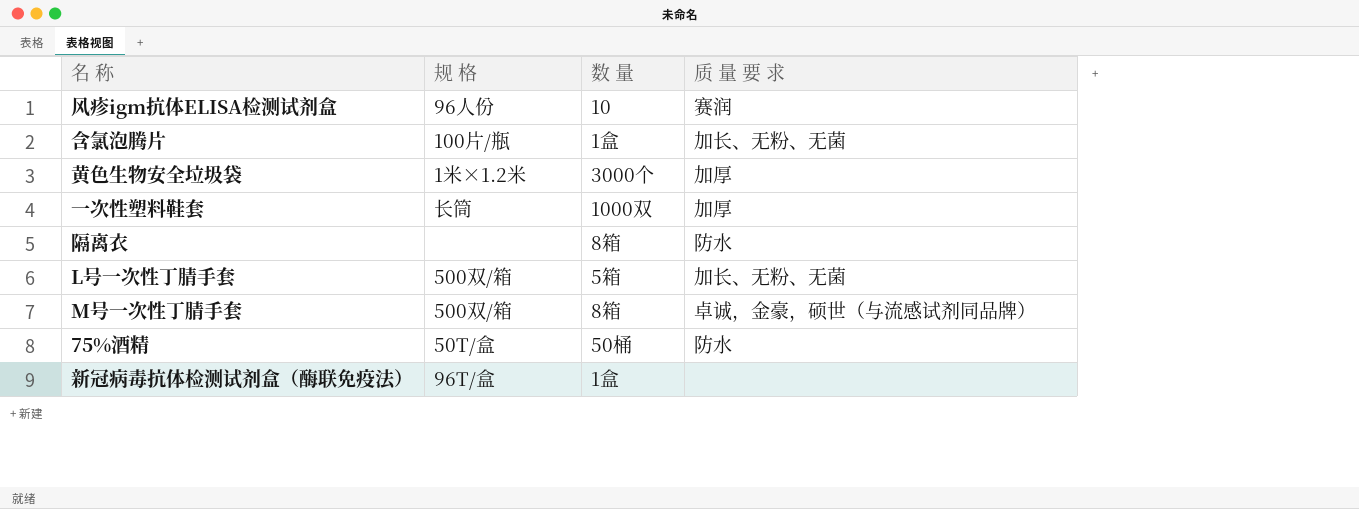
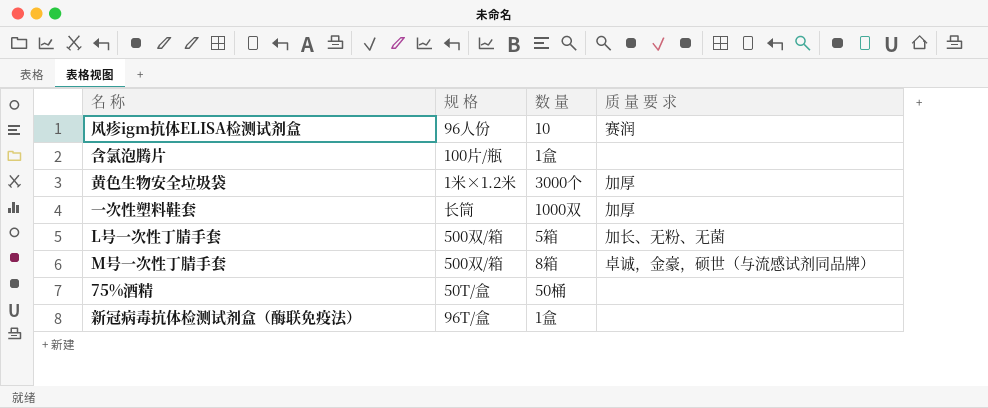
row 隔离衣: none | 8箱 | 防水 -> none
含氯泡腾片 | 质 量 要 求: 加长、无粉、无菌 -> none
75%酒精 | 质 量 要 求: 防水 -> none

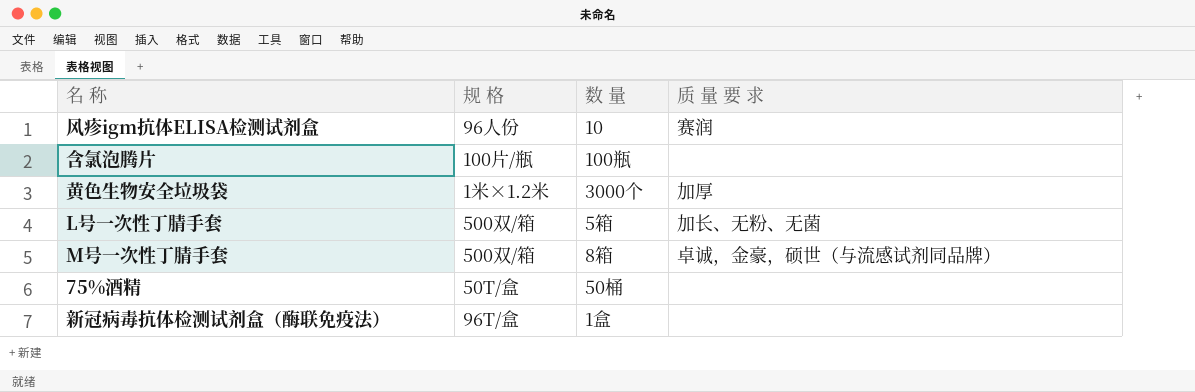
row 一次性塑料鞋套: 长筒 | 1000双 | 加厚 -> none
含氯泡腾片 | 数 量: 1盒 -> 100瓶

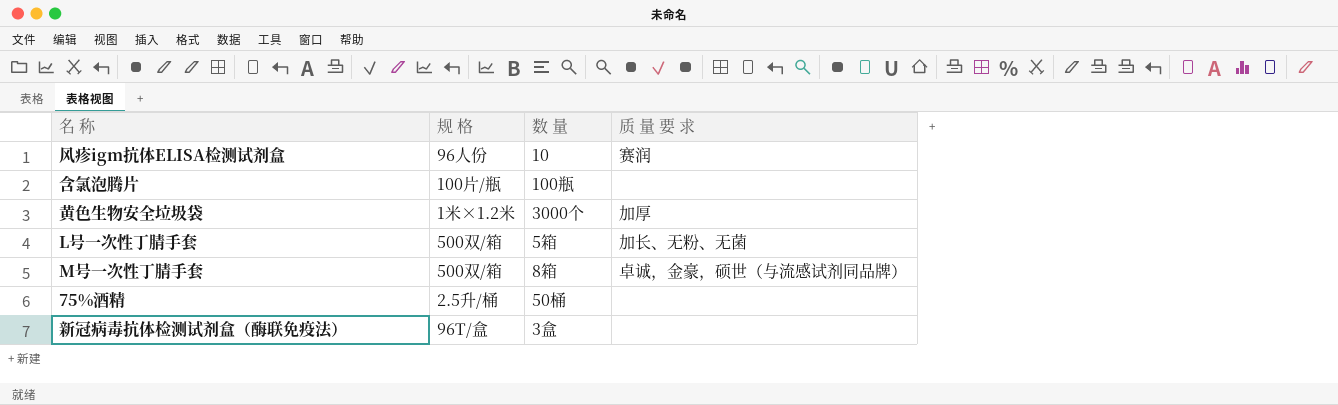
75%酒精 | 规 格: 50T/盒 -> 2.5升/桶
新冠病毒抗体检测试剂盒（酶联免疫法） | 数 量: 1盒 -> 3盒

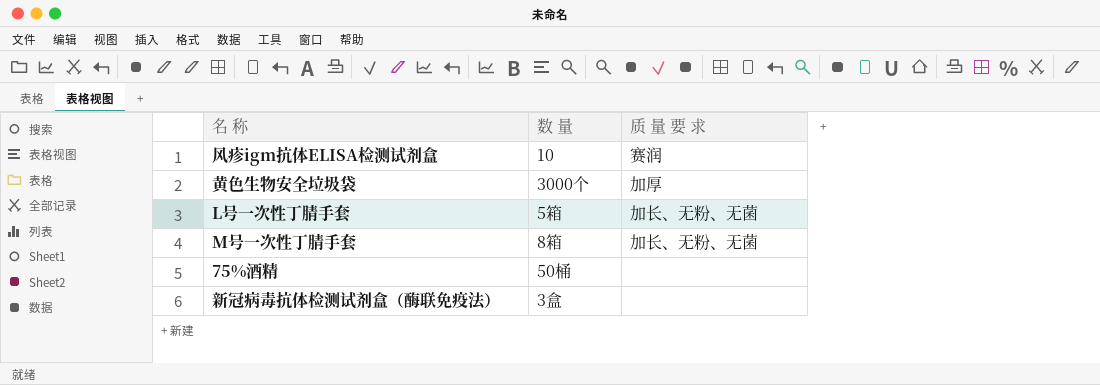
column 规 格 | position: 2 -> none
row 含氯泡腾片: 100片/瓶 | 100瓶 | none -> none
M号一次性丁腈手套 | 质 量 要 求: 卓诚，金豪，硕世（与流感试剂同品牌） -> 加长、无粉、无菌

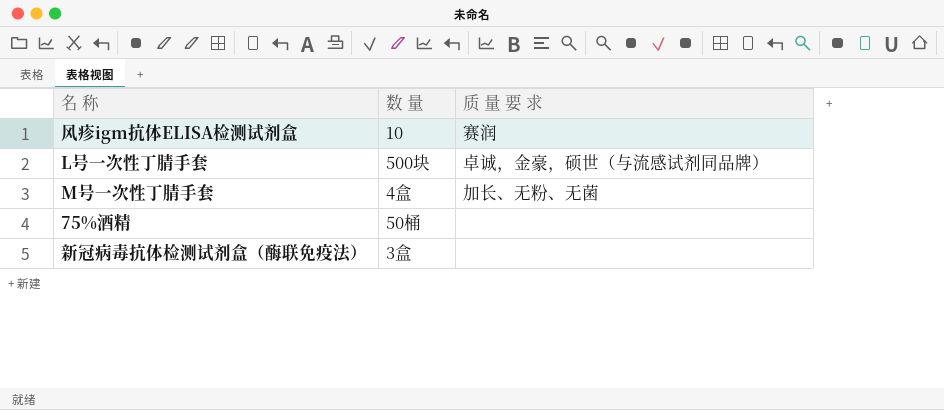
row 黄色生物安全垃圾袋: 3000个 | 加厚 -> none
L号一次性丁腈手套 | 数 量: 5箱 -> 500块
L号一次性丁腈手套 | 质 量 要 求: 加长、无粉、无菌 -> 卓诚，金豪，硕世（与流感试剂同品牌）
M号一次性丁腈手套 | 数 量: 8箱 -> 4盒

